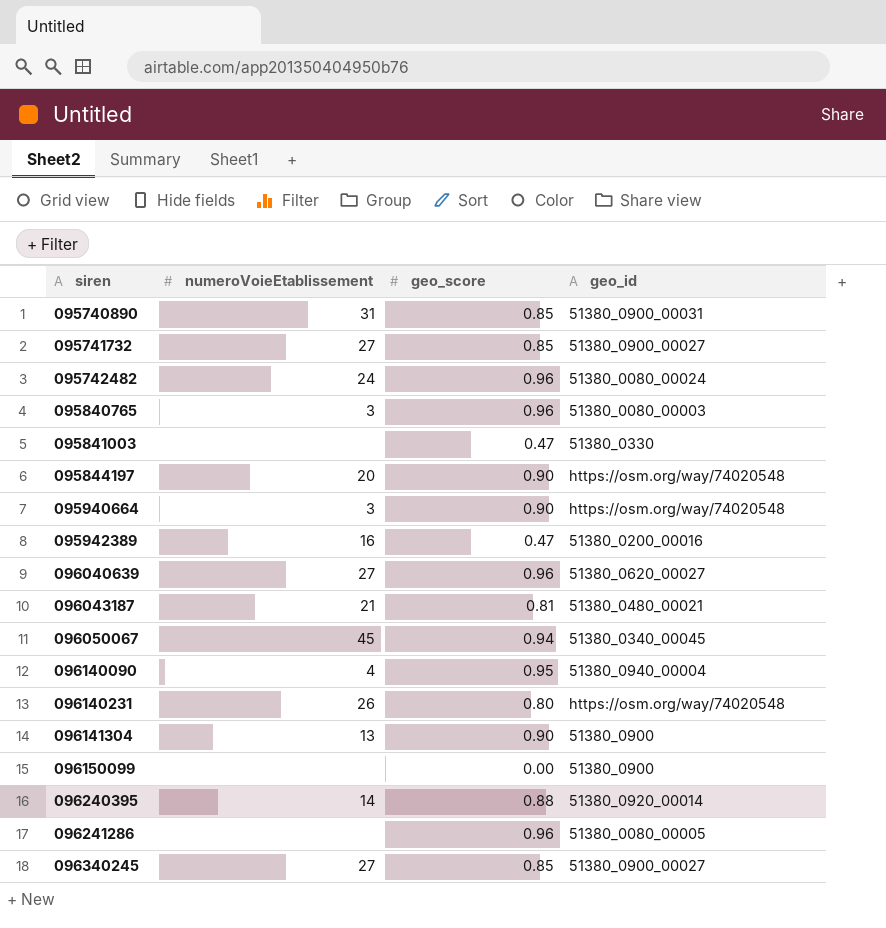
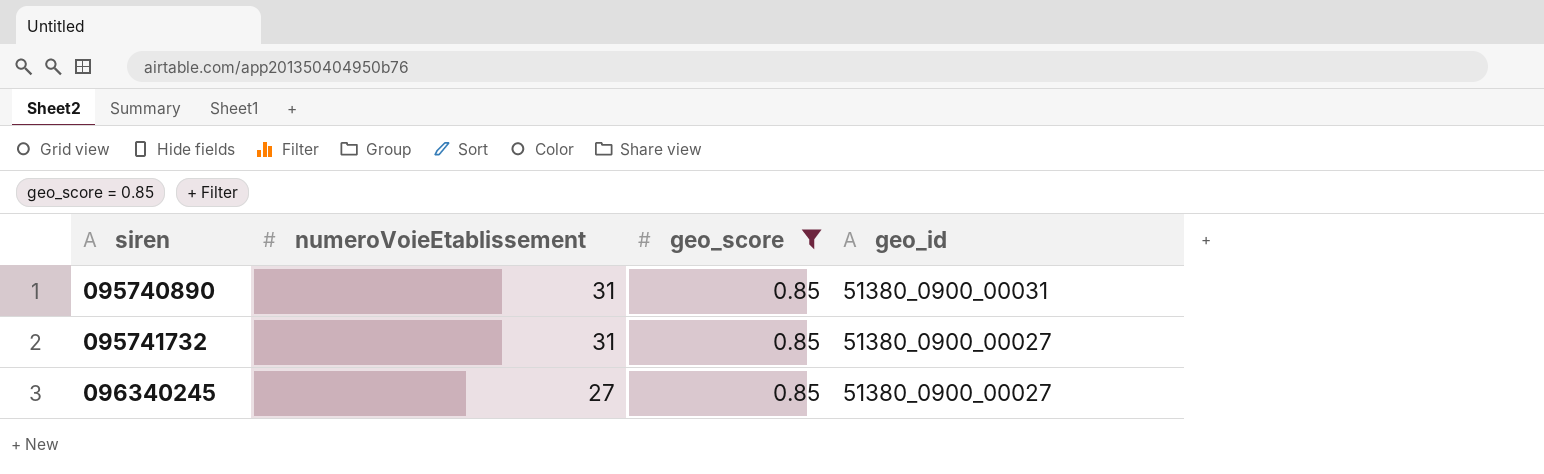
filter: none -> geo_score = 0.85
095741732 | numeroVoieEtablissement: 27 -> 31

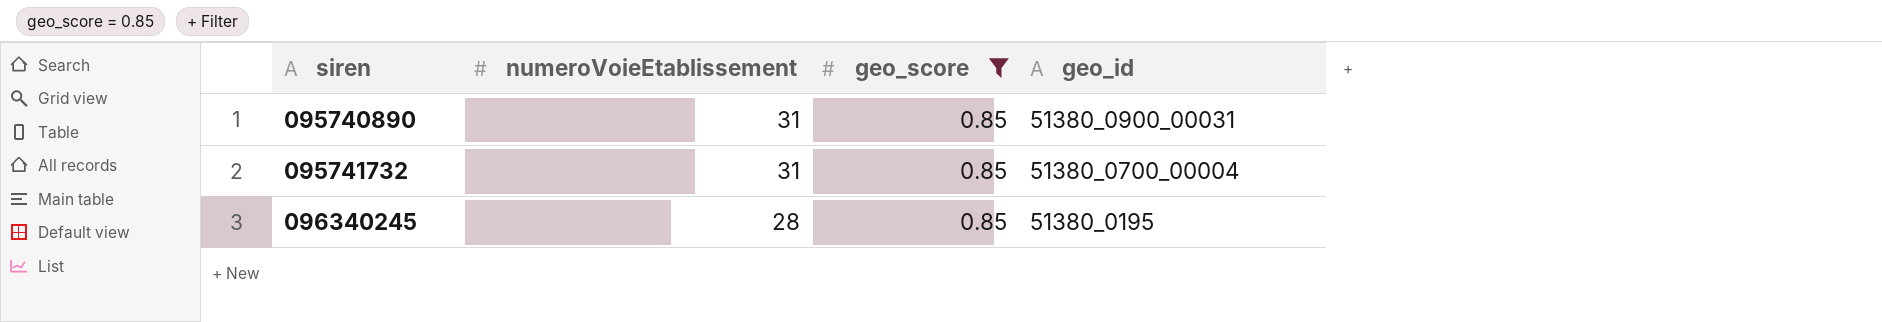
095741732 | geo_id: 51380_0900_00027 -> 51380_0700_00004
096340245 | numeroVoieEtablissement: 27 -> 28
096340245 | geo_id: 51380_0900_00027 -> 51380_0195

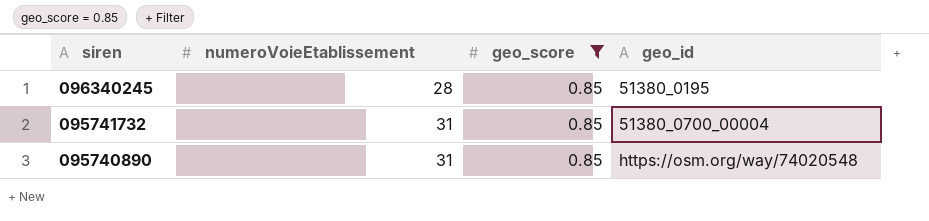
row order: siren ascending -> siren descending
095740890 | geo_id: 51380_0900_00031 -> https://osm.org/way/74020548

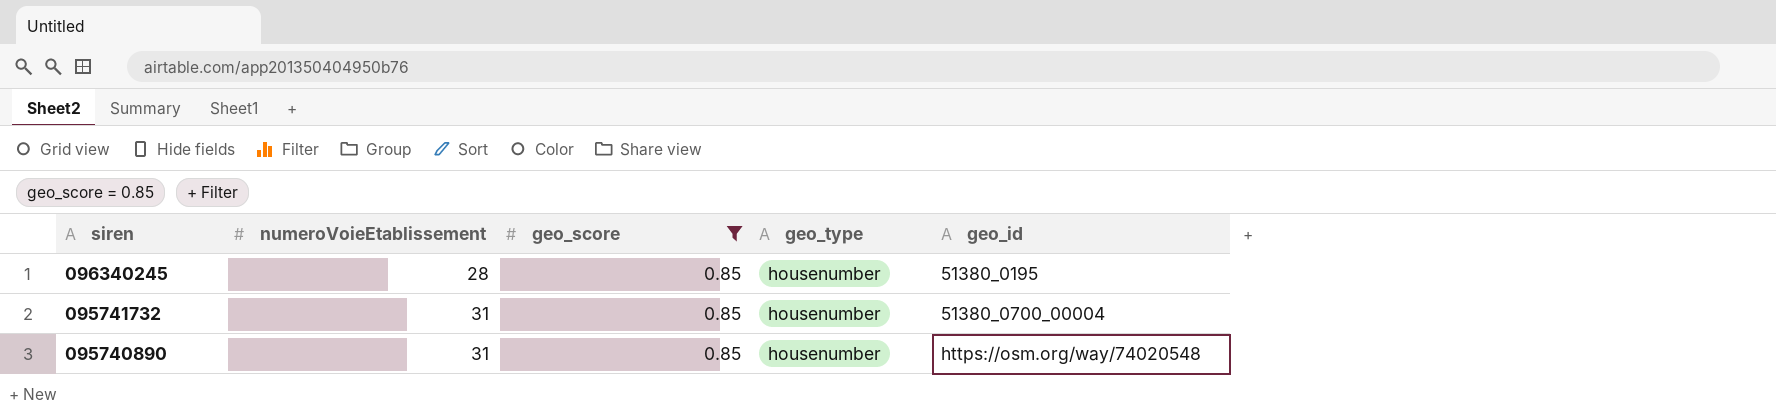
column geo_type | position: none -> 4

